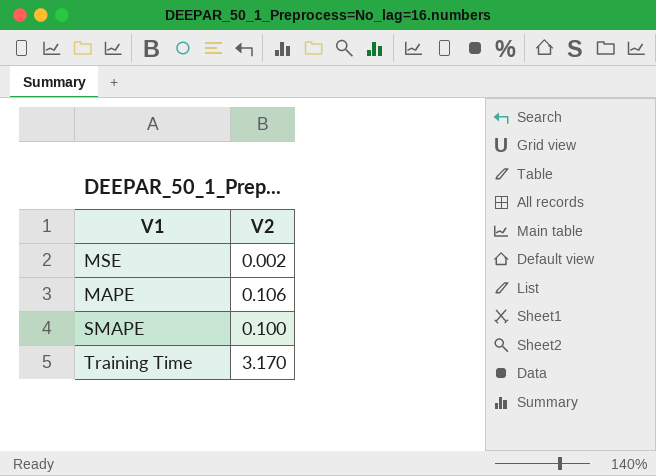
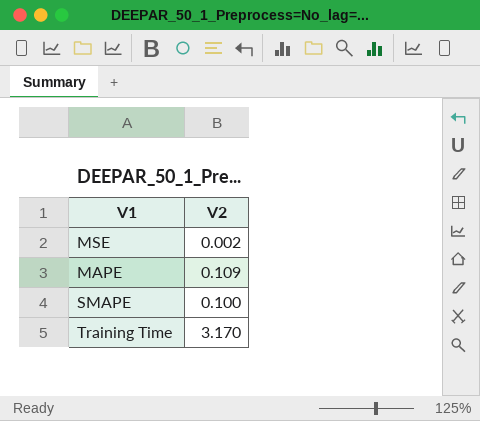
MAPE | V2: 0.106 -> 0.109

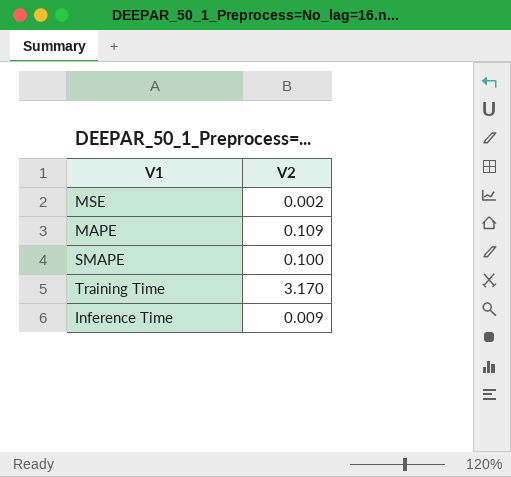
row Inference Time: none -> 0.009

